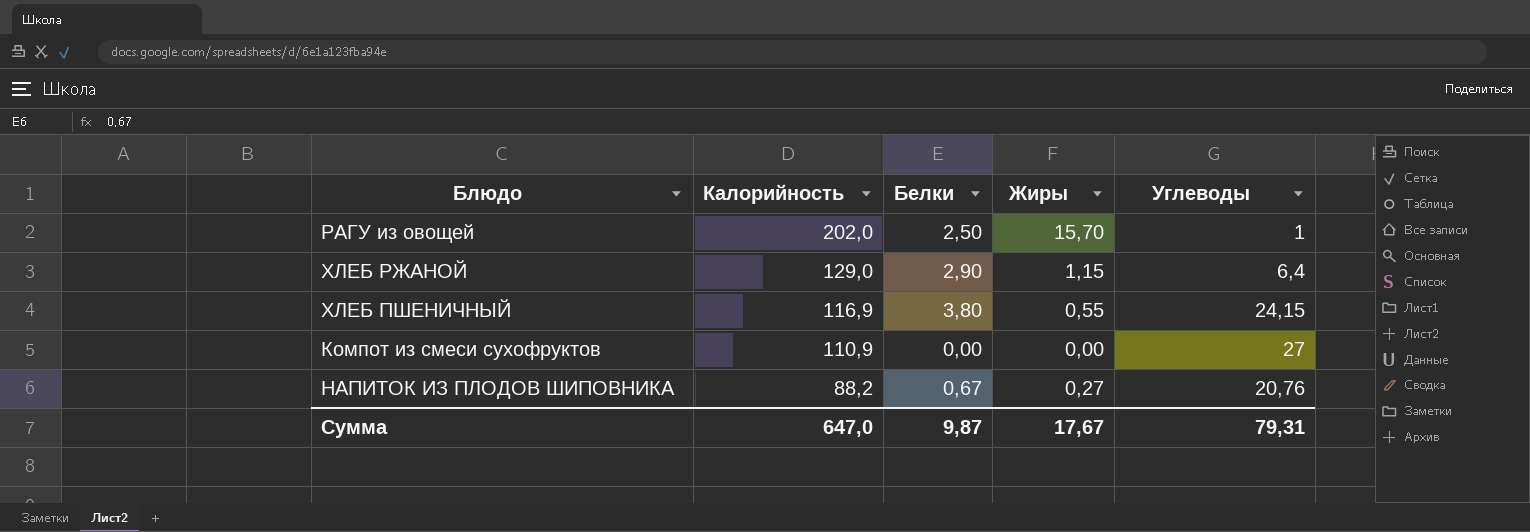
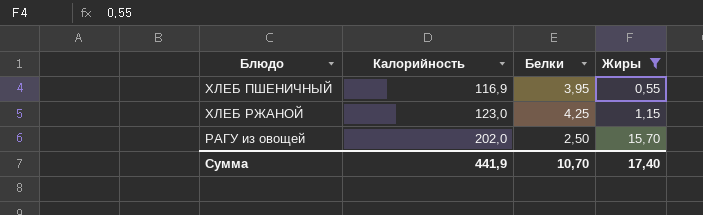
filter: none -> Жиры >= 0,55
row order: Калорийность descending -> Калорийность ascending
column Углеводы | position: 5 -> none
ХЛЕБ ПШЕНИЧНЫЙ | Белки: 3,80 -> 3,95
ХЛЕБ РЖАНОЙ | Калорийность: 129,0 -> 123,0
ХЛЕБ РЖАНОЙ | Белки: 2,90 -> 4,25
Сумма | Калорийность: 647,0 -> 441,9
Сумма | Белки: 9,87 -> 10,70
Сумма | Жиры: 17,67 -> 17,40

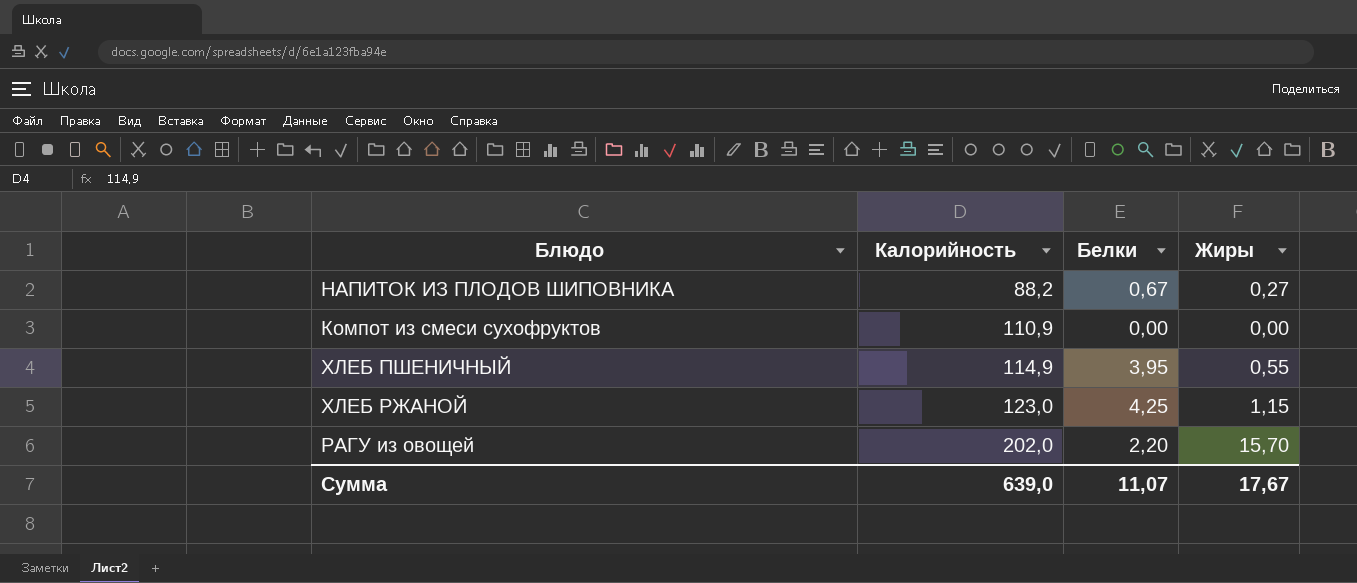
filter: Жиры >= 0,55 -> none
ХЛЕБ ПШЕНИЧНЫЙ | Калорийность: 116,9 -> 114,9
РАГУ из овощей | Белки: 2,50 -> 2,20
Сумма | Калорийность: 441,9 -> 639,0
Сумма | Белки: 10,70 -> 11,07
Сумма | Жиры: 17,40 -> 17,67

